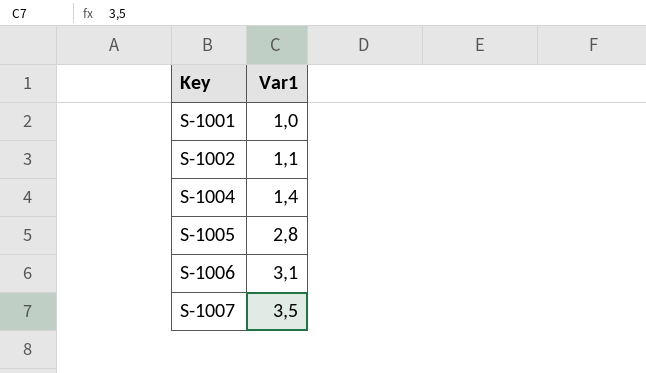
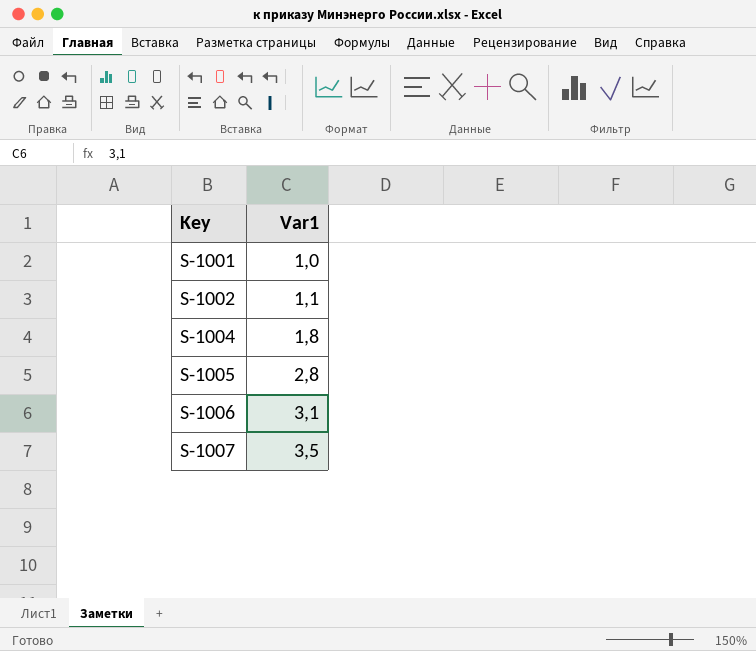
S-1004 | Var1: 1,4 -> 1,8

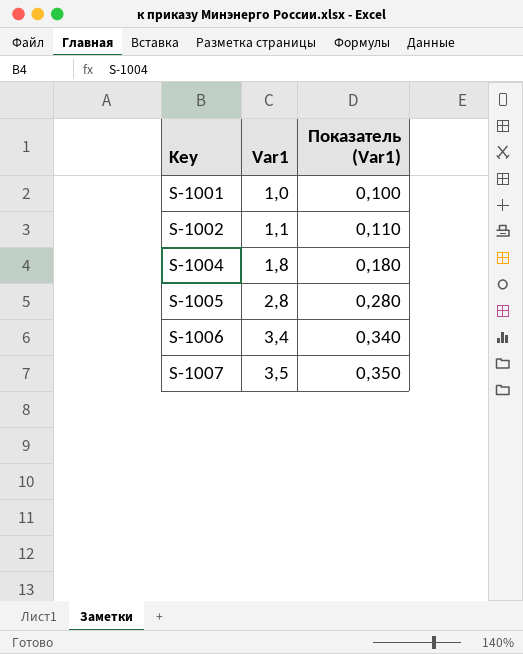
column Показатель (Var1) | formula: none -> [Var1] * 0,1
S-1006 | Var1: 3,1 -> 3,4

